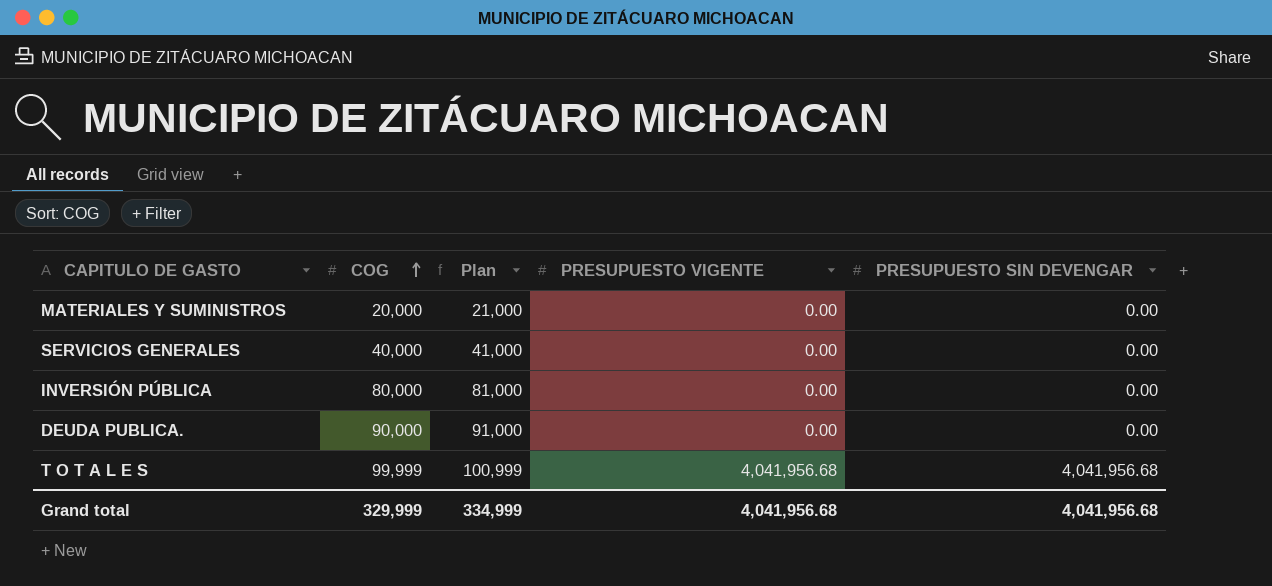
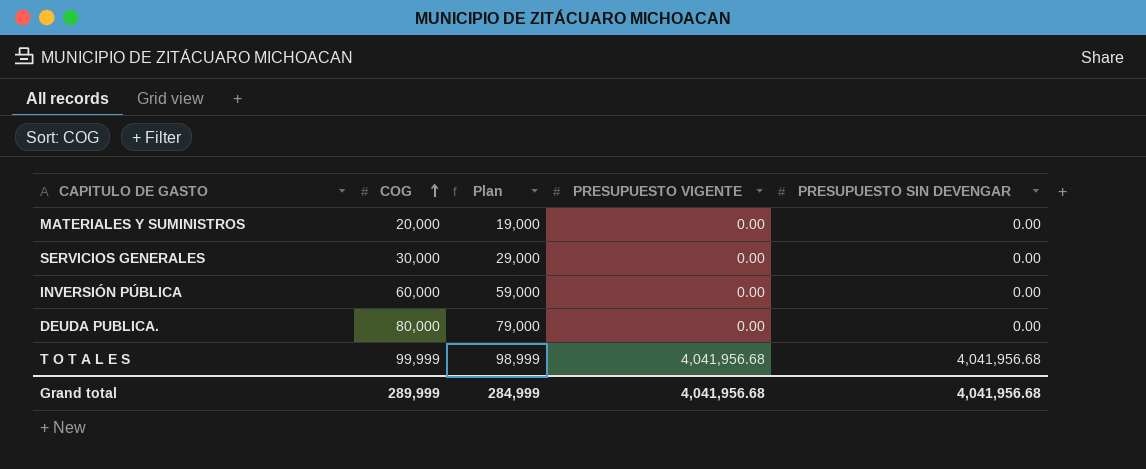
column Plan | formula: [COG] + 1000 -> [COG] - 1000
SERVICIOS GENERALES | COG: 40,000 -> 30,000
INVERSIÓN PÚBLICA | COG: 80,000 -> 60,000
DEUDA PUBLICA. | COG: 90,000 -> 80,000
Grand total | COG: 329,999 -> 289,999
Grand total | Plan: 334,999 -> 284,999

